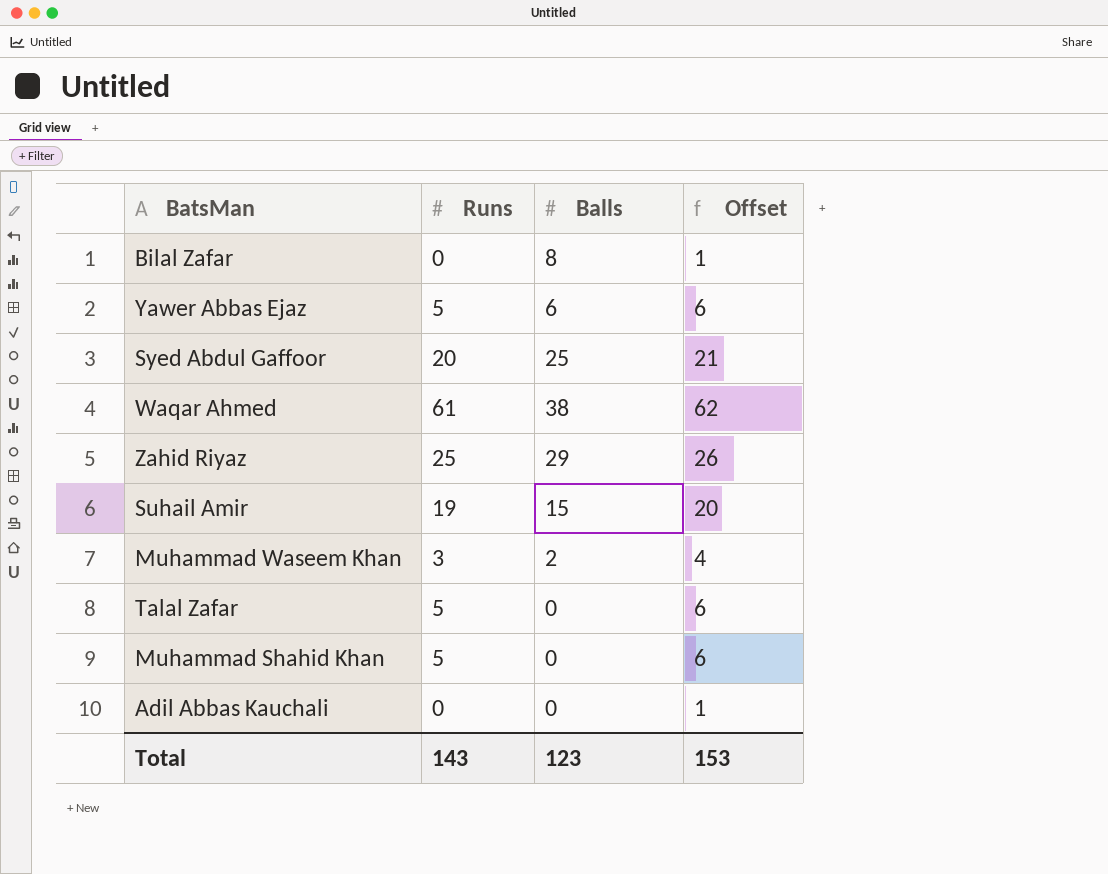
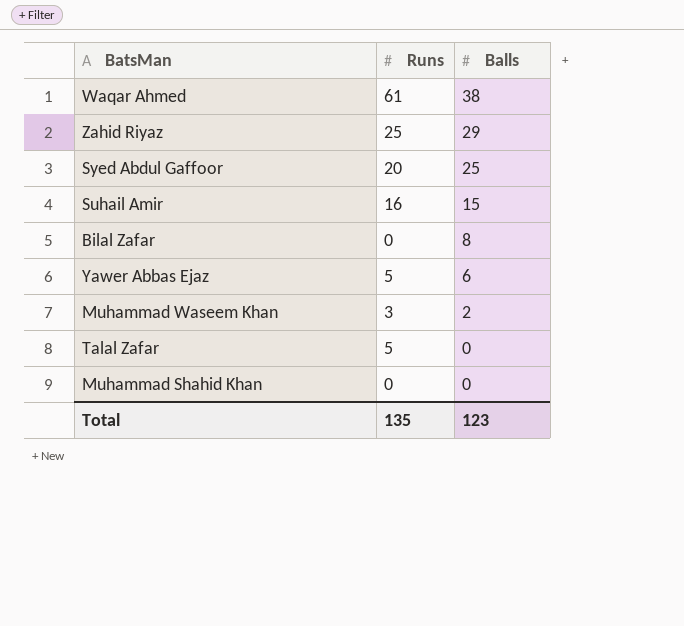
row order: none -> Balls descending
column Offset | formula: [Runs] + 1 -> none
row Adil Abbas Kauchali: 0 | 0 | 1 -> none
Suhail Amir | Runs: 19 -> 16
Muhammad Shahid Khan | Runs: 5 -> 0
Total | Runs: 143 -> 135

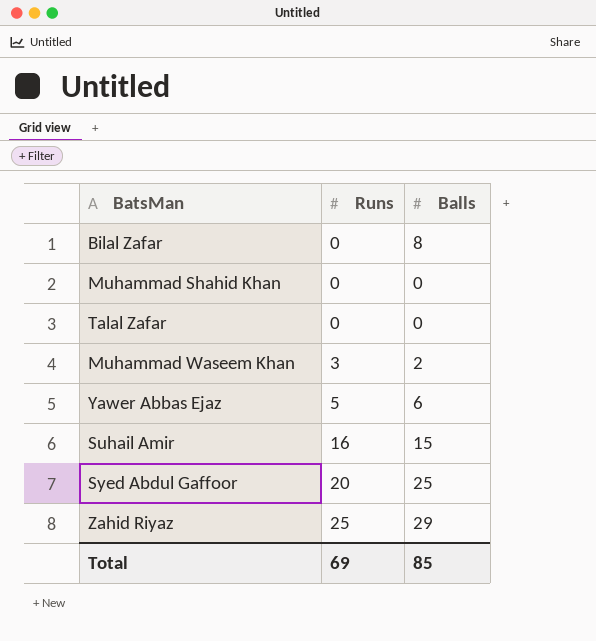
row order: Balls descending -> Runs ascending
row Waqar Ahmed: 61 | 38 -> none
Talal Zafar | Runs: 5 -> 0
Total | Runs: 135 -> 69
Total | Balls: 123 -> 85

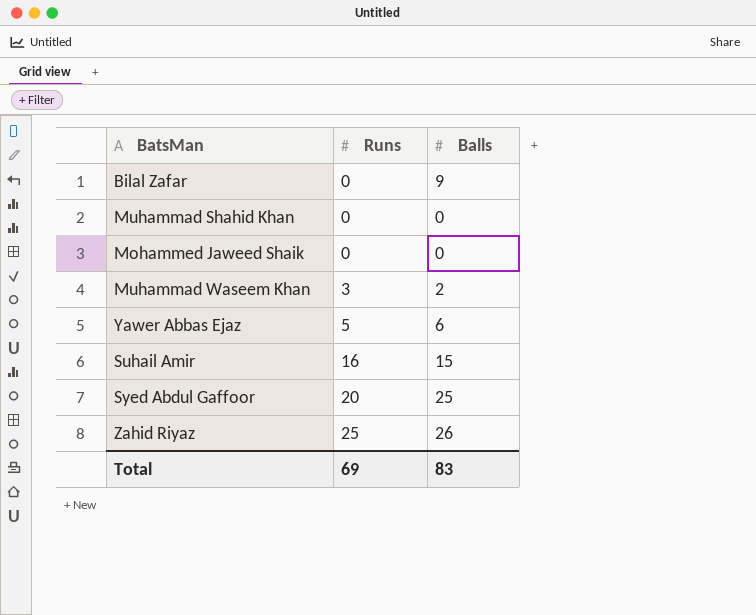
row Talal Zafar: 0 | 0 -> none
Bilal Zafar | Balls: 8 -> 9
row Mohammed Jaweed Shaik: none -> 0 | 0
Zahid Riyaz | Balls: 29 -> 26
Total | Balls: 85 -> 83

